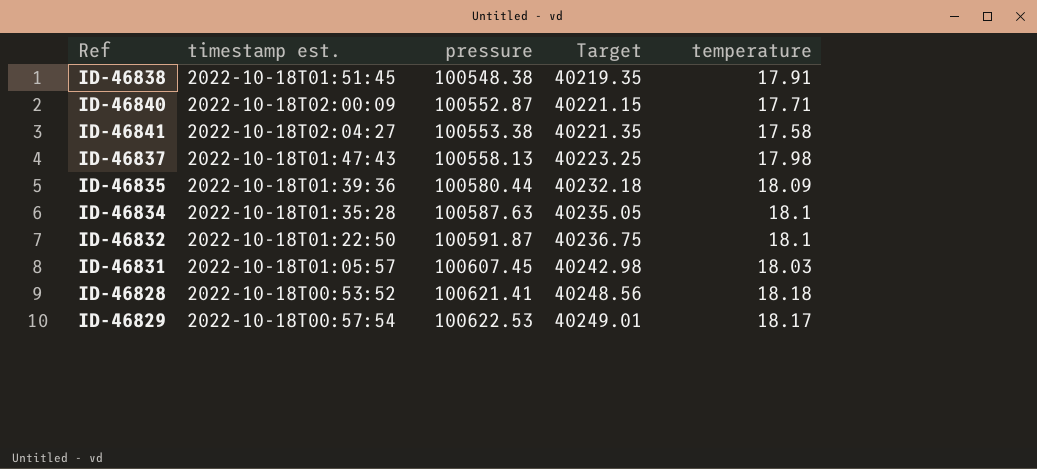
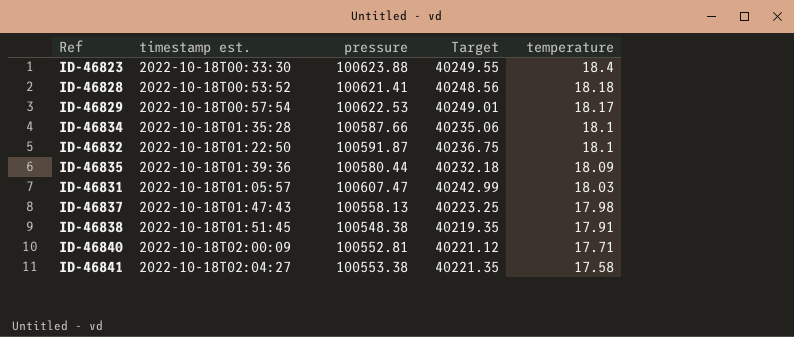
row order: pressure ascending -> temperature descending
row ID-46823: none -> 2022-10-18T00:33:30 | 100623.88 | 40249.55 | 18.4
ID-46834 | pressure: 100587.63 -> 100587.66
ID-46834 | Target: 40235.05 -> 40235.06
ID-46831 | pressure: 100607.45 -> 100607.47
ID-46831 | Target: 40242.98 -> 40242.99
ID-46840 | pressure: 100552.87 -> 100552.81
ID-46840 | Target: 40221.15 -> 40221.12

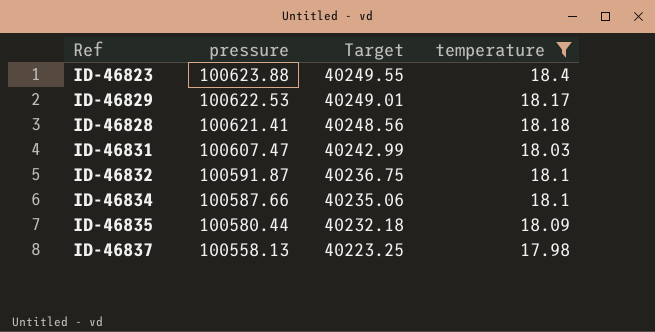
filter: none -> temperature >= 17.98
row order: temperature descending -> pressure descending
column timestamp est. | position: 2 -> none

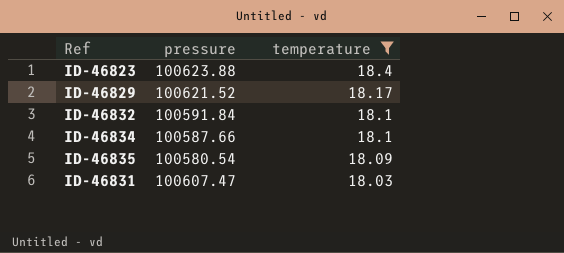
row order: pressure descending -> temperature descending
column Target | formula: [pressure] * 0.4 -> none
row ID-46828: 100621.41 | 40248.56 | 18.18 -> none
row ID-46837: 100558.13 | 40223.25 | 17.98 -> none
ID-46829 | pressure: 100622.53 -> 100621.52
ID-46832 | pressure: 100591.87 -> 100591.84
ID-46835 | pressure: 100580.44 -> 100580.54

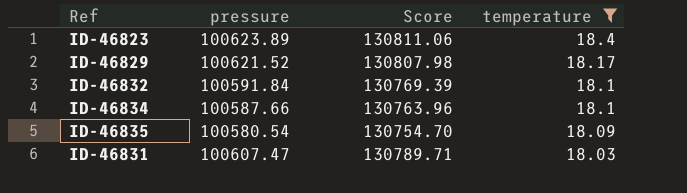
column Score | formula: none -> [pressure] * 1.3
ID-46823 | pressure: 100623.88 -> 100623.89

